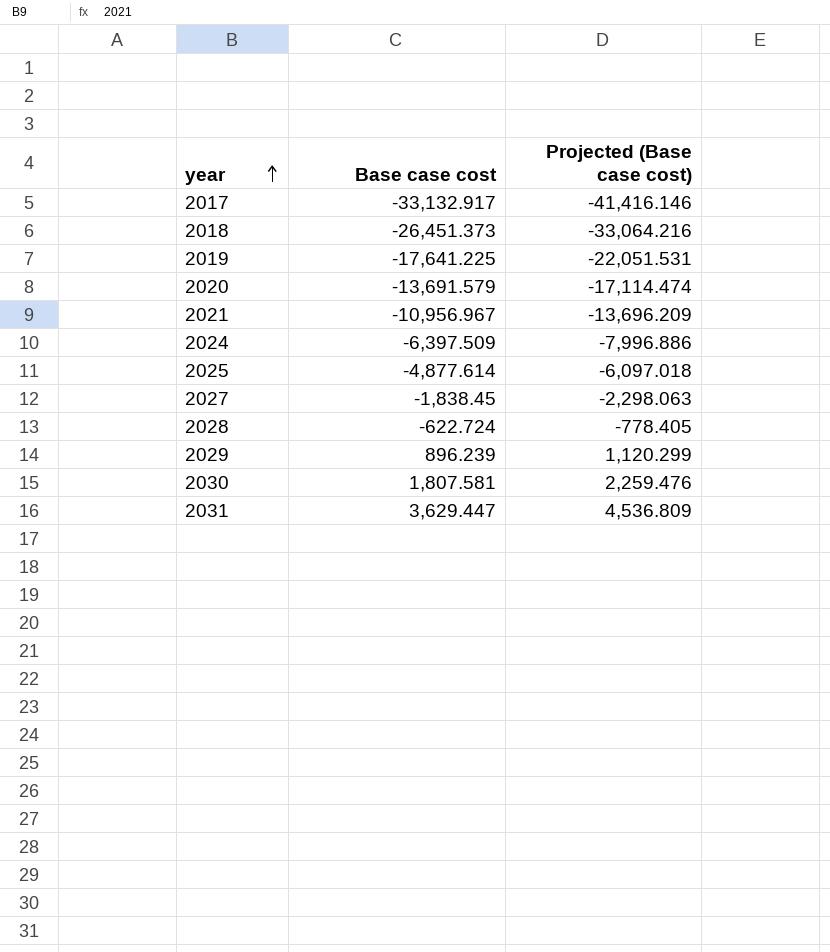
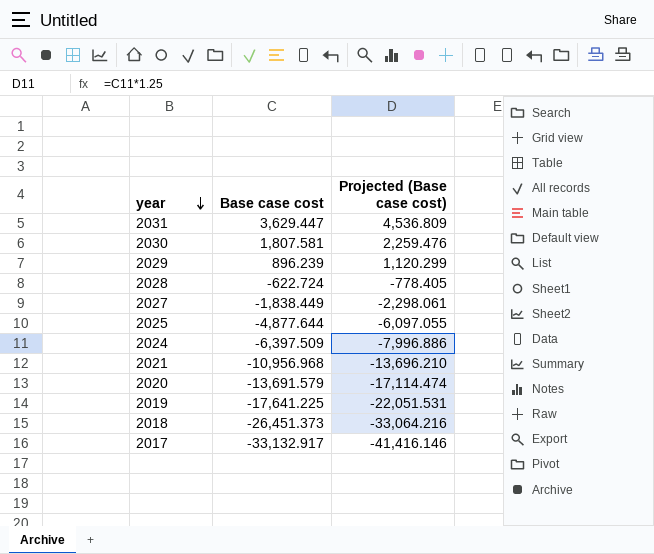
row order: year ascending -> year descending
2027 | Base case cost: -1,838.45 -> -1,838.449
2027 | Projected (Base case cost): -2,298.063 -> -2,298.061
2025 | Base case cost: -4,877.614 -> -4,877.644
2025 | Projected (Base case cost): -6,097.018 -> -6,097.055
2021 | Base case cost: -10,956.967 -> -10,956.968
2021 | Projected (Base case cost): -13,696.209 -> -13,696.210

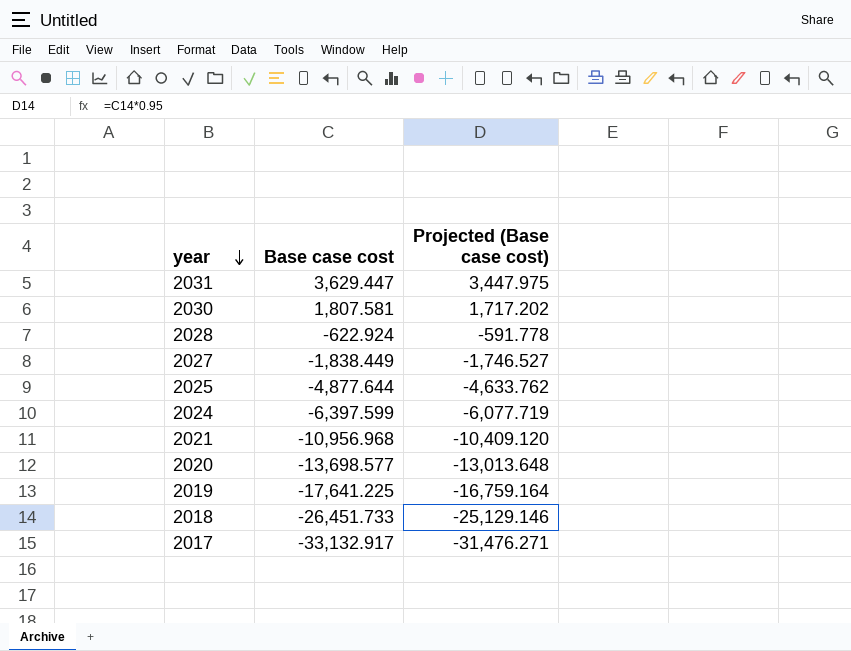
column Projected (Base case cost) | formula: [Base case cost] * 1.25 -> [Base case cost] * 0.95
row 2029: 896.239 | 1,120.299 -> none
2028 | Base case cost: -622.724 -> -622.924
2024 | Base case cost: -6,397.509 -> -6,397.599
2020 | Base case cost: -13,691.579 -> -13,698.577
2018 | Base case cost: -26,451.373 -> -26,451.733

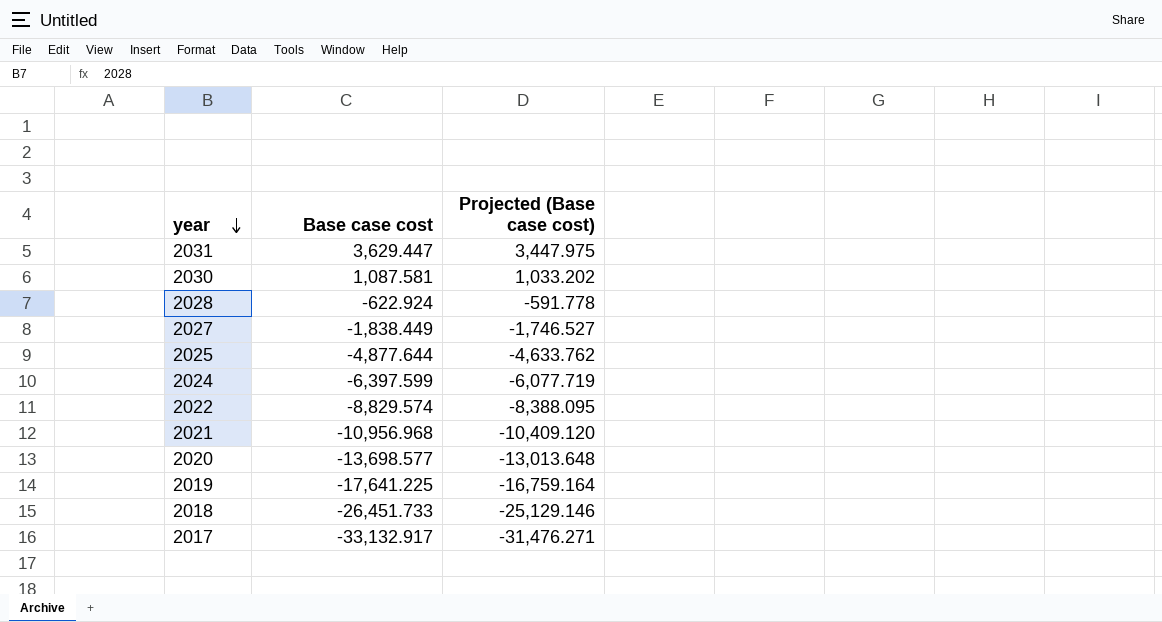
2030 | Base case cost: 1,807.581 -> 1,087.581
2030 | Projected (Base case cost): 1,717.202 -> 1,033.202
row 2022: none -> -8,829.574 | -8,388.095

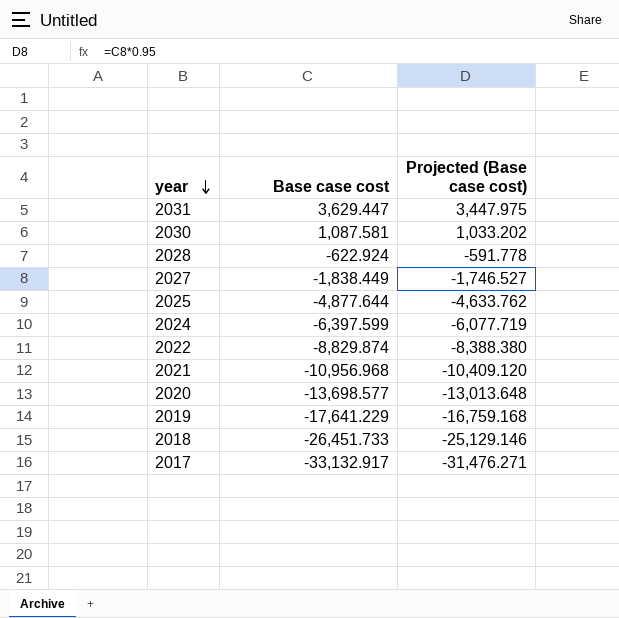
2022 | Base case cost: -8,829.574 -> -8,829.874
2022 | Projected (Base case cost): -8,388.095 -> -8,388.380
2019 | Base case cost: -17,641.225 -> -17,641.229
2019 | Projected (Base case cost): -16,759.164 -> -16,759.168

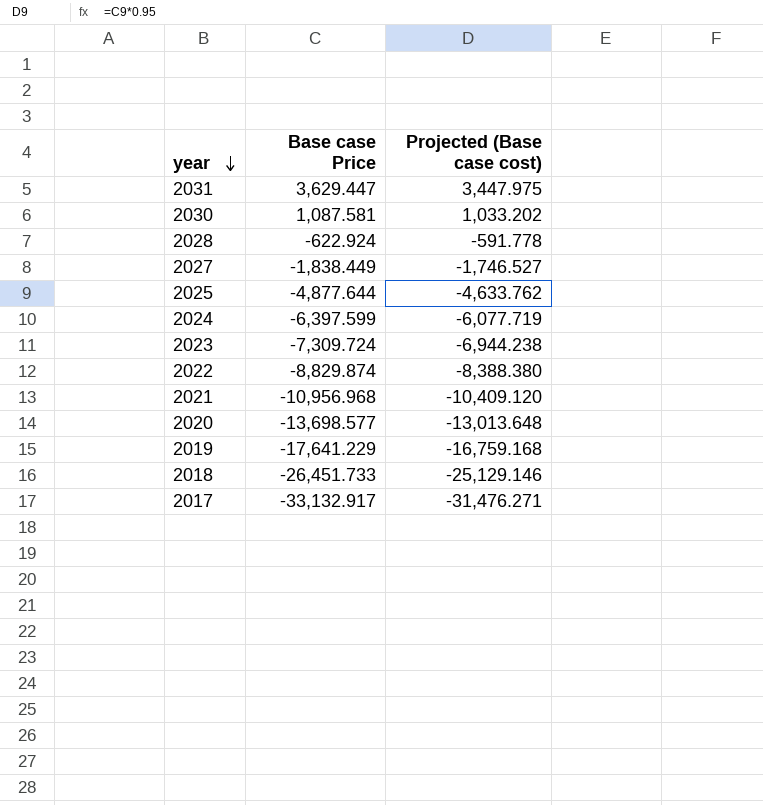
column name: Base case cost -> Base case Price
row 2023: none -> -7,309.724 | -6,944.238

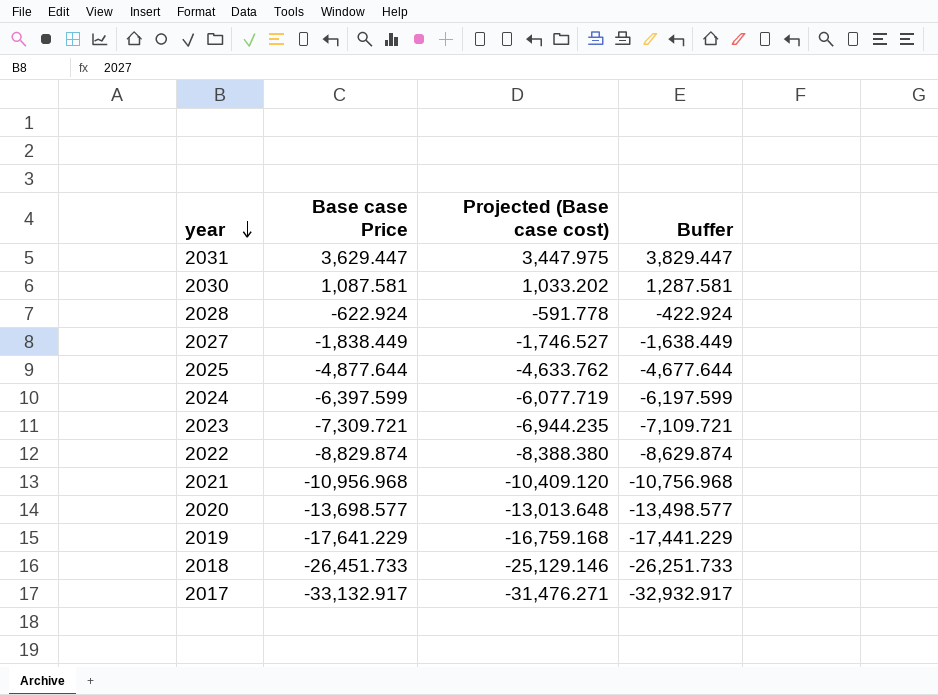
column Buffer | formula: none -> [Base case Price] + 200
2023 | Base case Price: -7,309.724 -> -7,309.721
2023 | Projected (Base case cost): -6,944.238 -> -6,944.235

